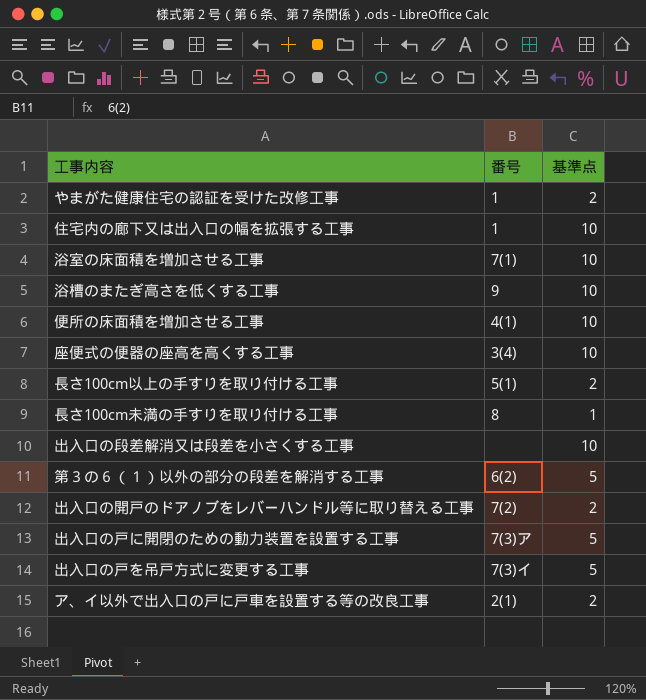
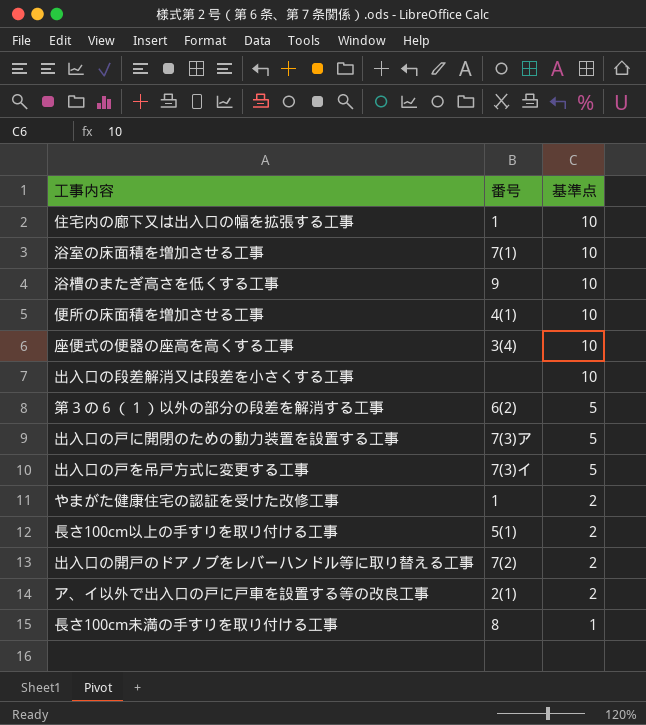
row order: none -> 基準点 descending

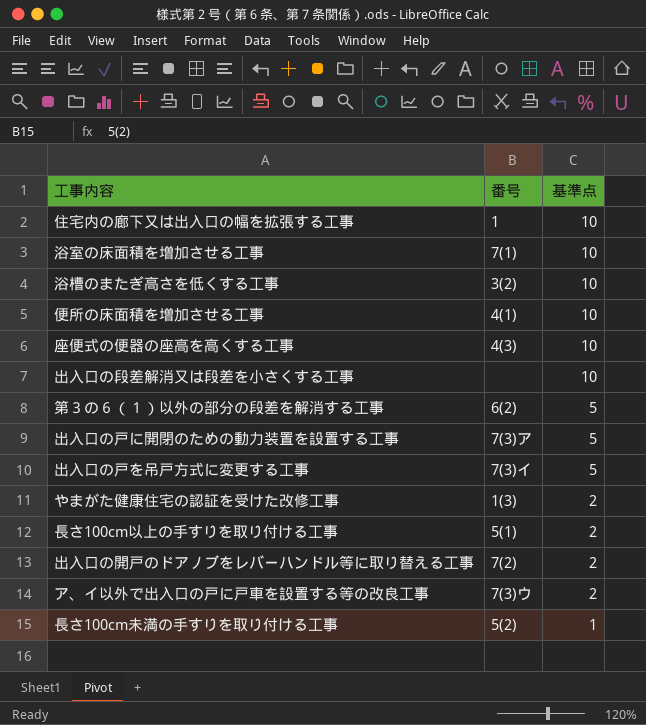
浴槽のまたぎ高さを低くする工事 | 番号: 9 -> 3(2)
座便式の便器の座高を高くする工事 | 番号: 3(4) -> 4(3)
やまがた健康住宅の認証を受けた改修工事 | 番号: 1 -> 1(3)
ア、イ以外で出入口の戸に戸車を設置する等の改良工事 | 番号: 2(1) -> 7(3)ウ
長さ100cm未満の手すりを取り付ける工事 | 番号: 8 -> 5(2)

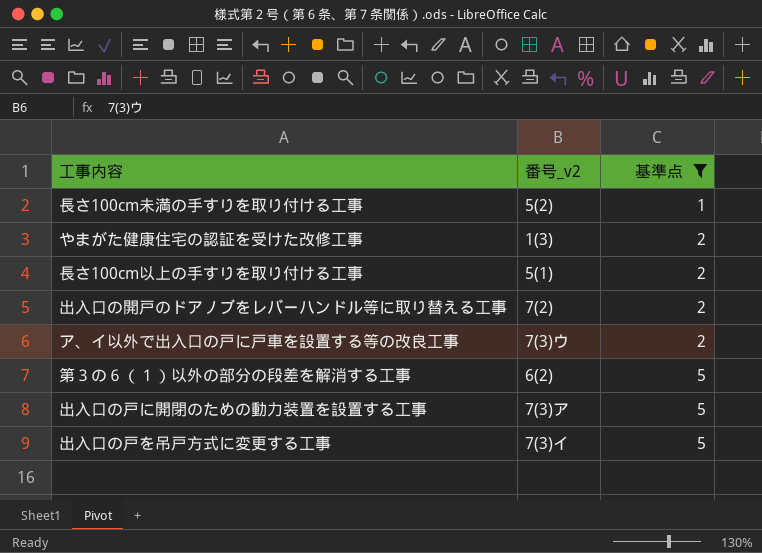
filter: none -> 基準点 != 10
row order: 基準点 descending -> 基準点 ascending
column name: 番号 -> 番号_v2

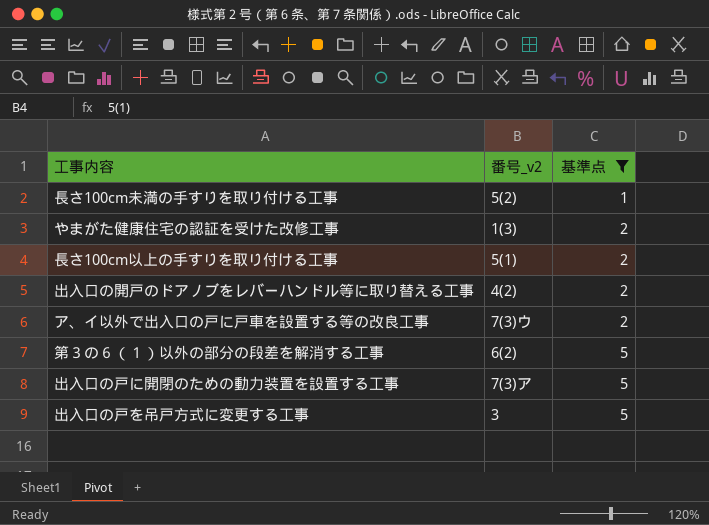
出入口の開戸のドアノブをレバーハンドル等に取り替える工事 | 番号_v2: 7(2) -> 4(2)
出入口の戸を吊戸方式に変更する工事 | 番号_v2: 7(3)イ -> 3

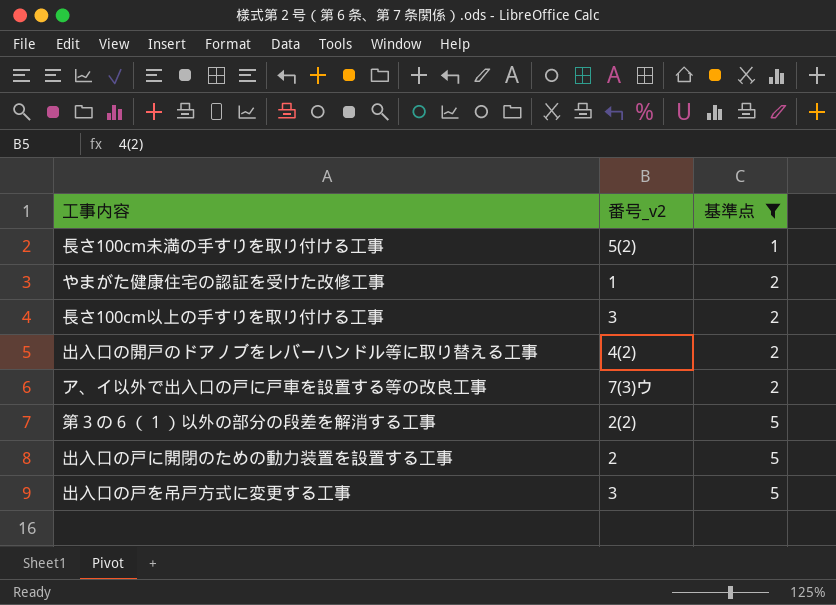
やまがた健康住宅の認証を受けた改修工事 | 番号_v2: 1(3) -> 1
長さ100cm以上の手すりを取り付ける工事 | 番号_v2: 5(1) -> 3
第３の６（１）以外の部分の段差を解消する工事 | 番号_v2: 6(2) -> 2(2)
出入口の戸に開閉のための動力装置を設置する工事 | 番号_v2: 7(3)ア -> 2

